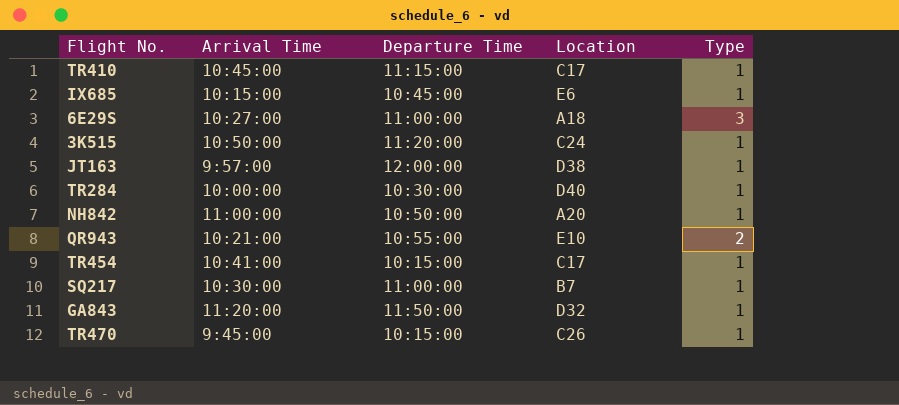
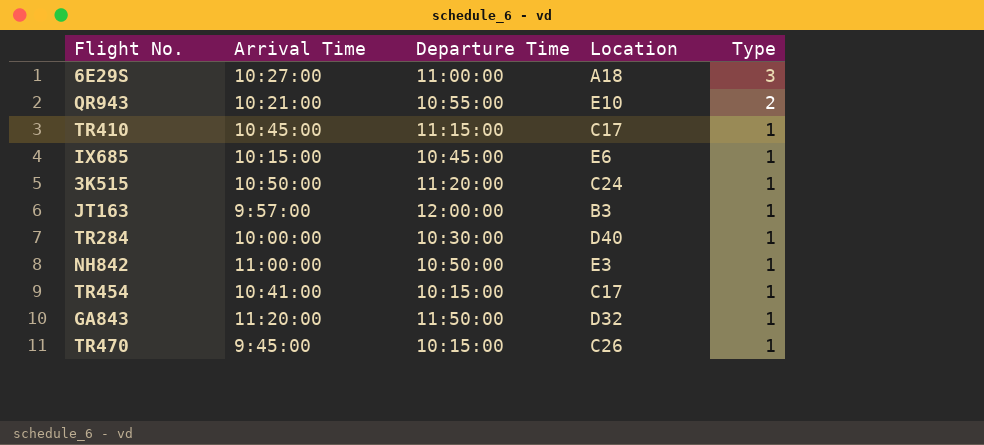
row order: none -> Type descending
row SQ217: 10:30:00 | 11:00:00 | B7 | 1 -> none
JT163 | Location: D38 -> B3
NH842 | Location: A20 -> E3

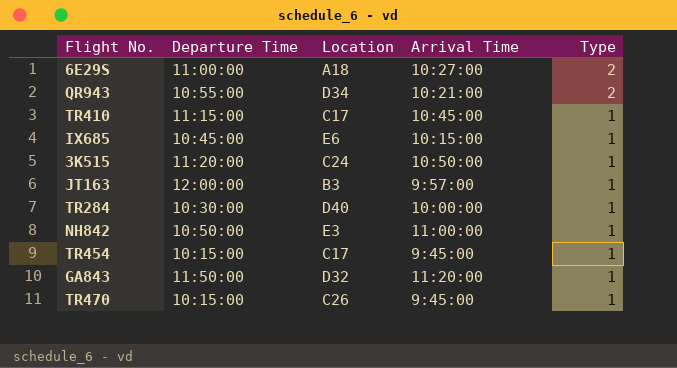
column Arrival Time | position: 2 -> 4
6E29S | Type: 3 -> 2
QR943 | Location: E10 -> D34
TR454 | Arrival Time: 10:41:00 -> 9:45:00

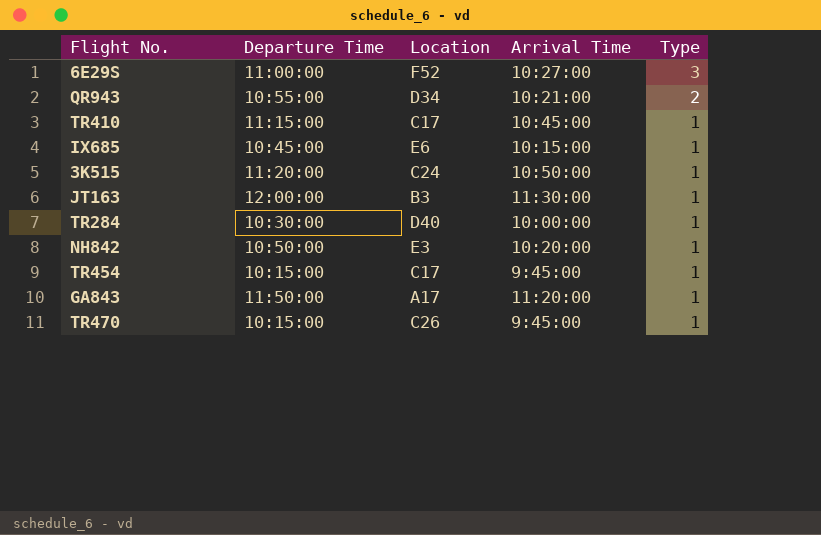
6E29S | Location: A18 -> F52
6E29S | Type: 2 -> 3
JT163 | Arrival Time: 9:57:00 -> 11:30:00
NH842 | Arrival Time: 11:00:00 -> 10:20:00
GA843 | Location: D32 -> A17

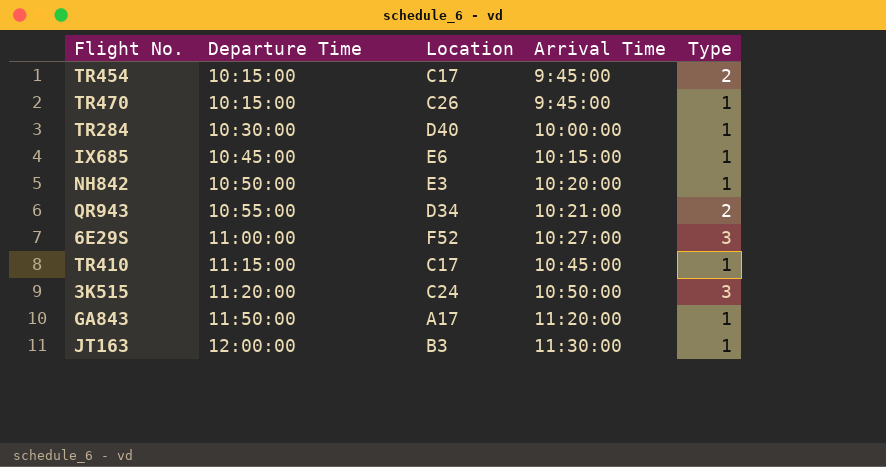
row order: Type descending -> Departure Time ascending
TR454 | Type: 1 -> 2
3K515 | Type: 1 -> 3

